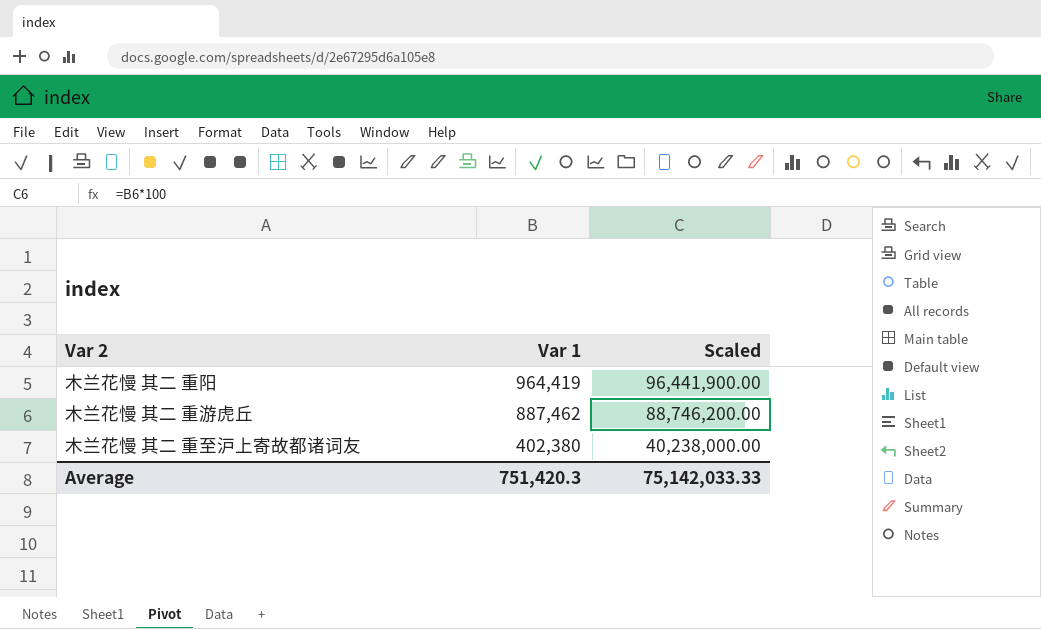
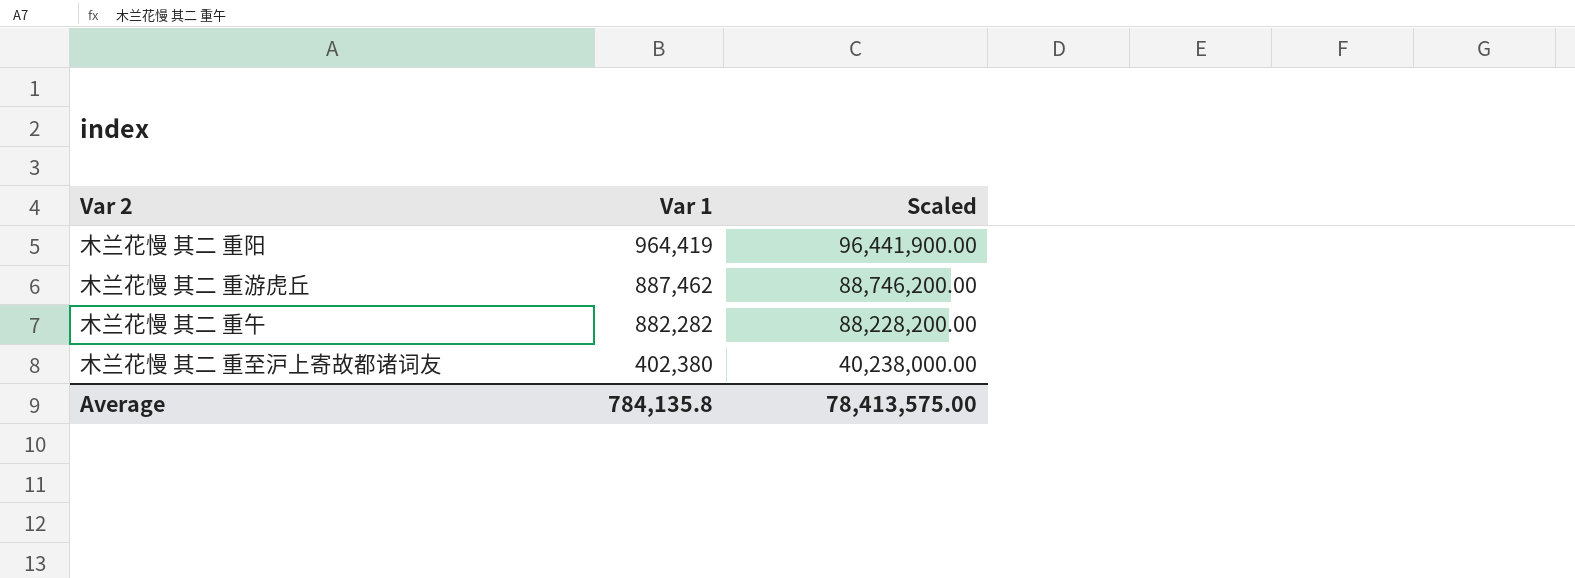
row 木兰花慢 其二 重午: none -> 882,282 | 88,228,200.00
Average | Var 1: 751,420.3 -> 784,135.8
Average | Scaled: 75,142,033.33 -> 78,413,575.00

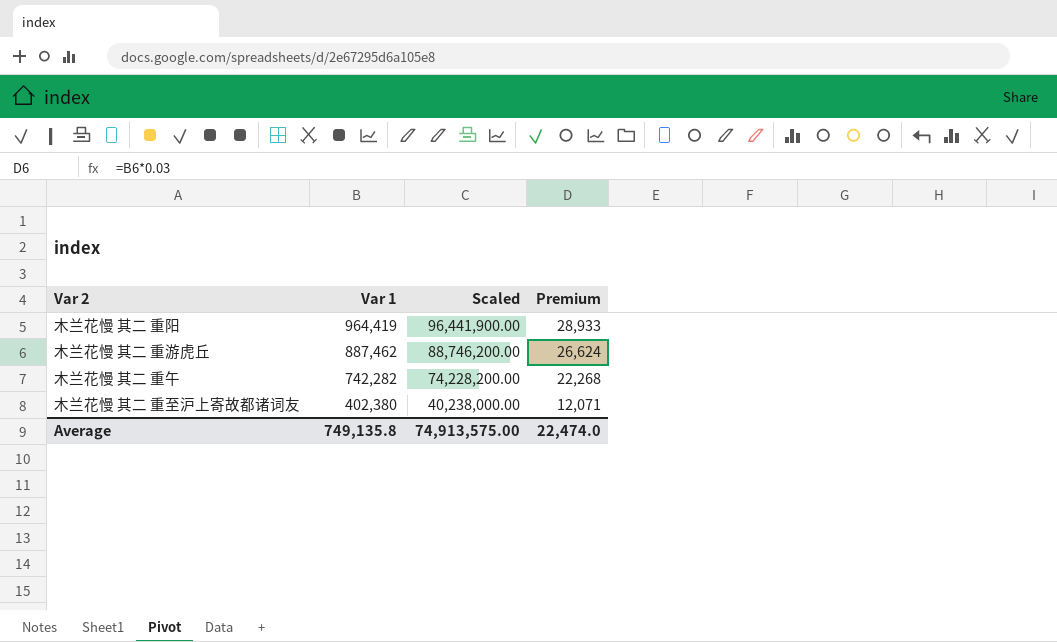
column Premium | formula: none -> [Var 1] * 0.03
木兰花慢 其二 重午 | Var 1: 882,282 -> 742,282
木兰花慢 其二 重午 | Scaled: 88,228,200.00 -> 74,228,200.00
Average | Var 1: 784,135.8 -> 749,135.8
Average | Scaled: 78,413,575.00 -> 74,913,575.00

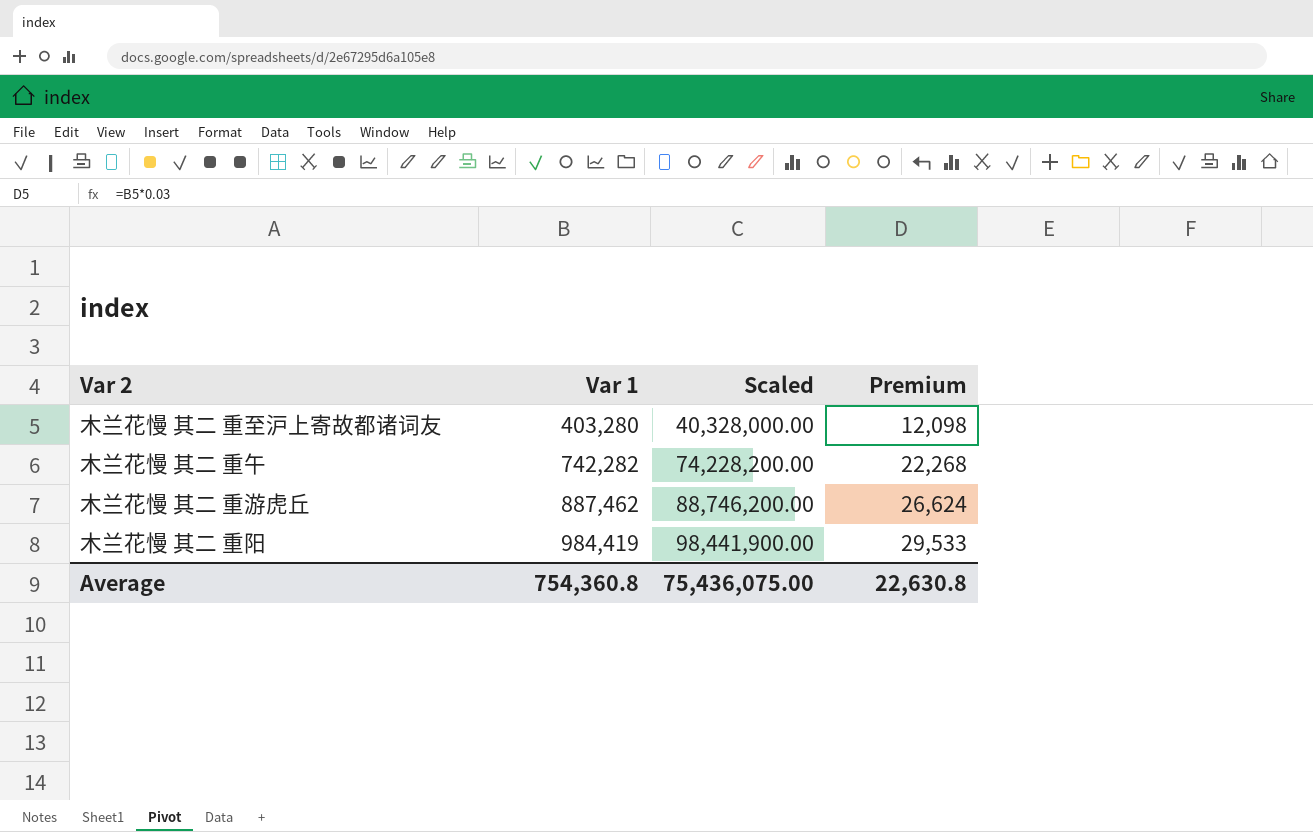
row order: Var 1 descending -> Var 1 ascending
木兰花慢 其二 重至沪上寄故都诸词友 | Var 1: 402,380 -> 403,280
木兰花慢 其二 重至沪上寄故都诸词友 | Scaled: 40,238,000.00 -> 40,328,000.00
木兰花慢 其二 重至沪上寄故都诸词友 | Premium: 12,071 -> 12,098
木兰花慢 其二 重阳 | Var 1: 964,419 -> 984,419
木兰花慢 其二 重阳 | Scaled: 96,441,900.00 -> 98,441,900.00
木兰花慢 其二 重阳 | Premium: 28,933 -> 29,533
Average | Var 1: 749,135.8 -> 754,360.8
Average | Scaled: 74,913,575.00 -> 75,436,075.00
Average | Premium: 22,474.0 -> 22,630.8

